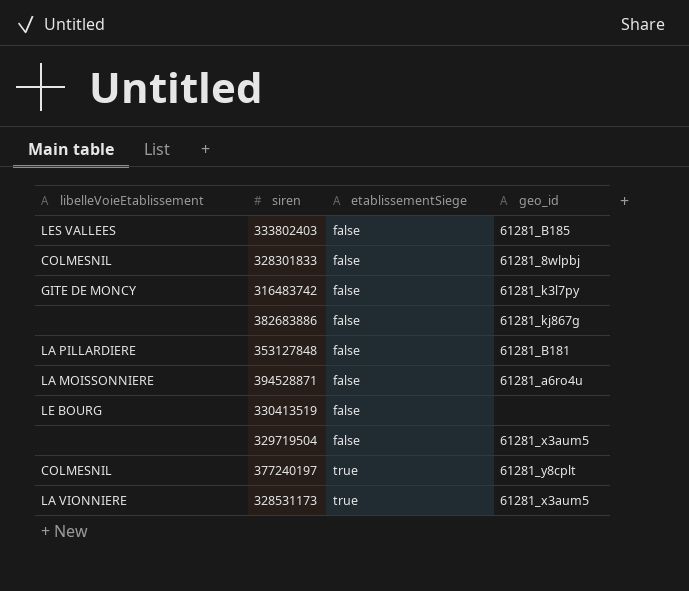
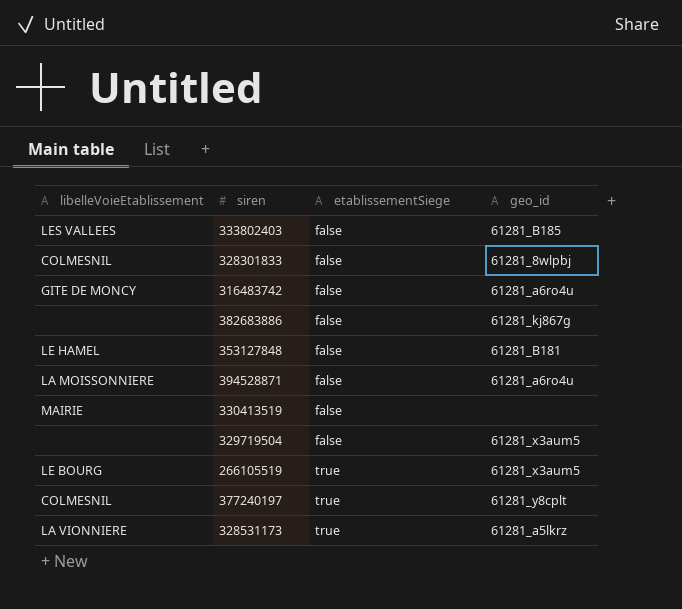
316483742 | geo_id: 61281_k3l7py -> 61281_a6ro4u
353127848 | libelleVoieEtablissement: LA PILLARDIERE -> LE HAMEL
330413519 | libelleVoieEtablissement: LE BOURG -> MAIRIE
row 266105519: none -> LE BOURG | true | 61281_x3aum5
328531173 | geo_id: 61281_x3aum5 -> 61281_a5lkrz

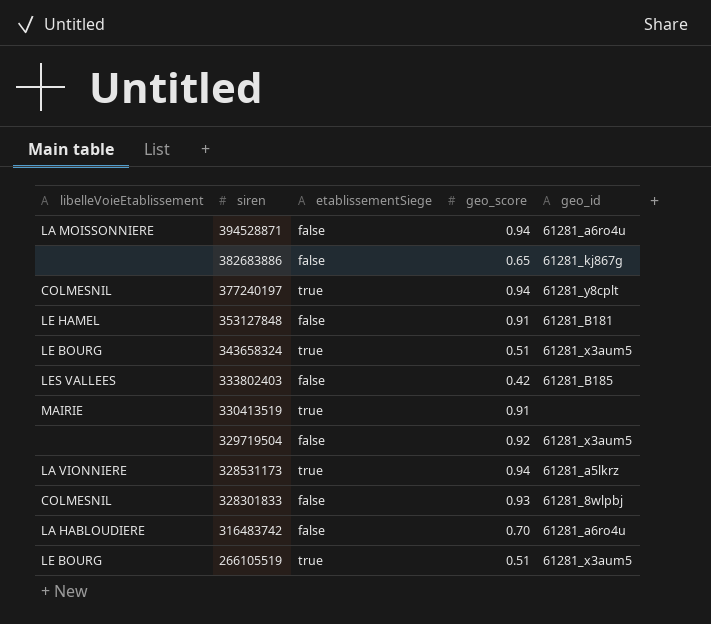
row order: etablissementSiege ascending -> siren descending
column geo_score | position: none -> 4
row 343658324: none -> LE BOURG | true | 0.51 | 61281_x3aum5
330413519 | etablissementSiege: false -> true
316483742 | libelleVoieEtablissement: GITE DE MONCY -> LA HABLOUDIERE

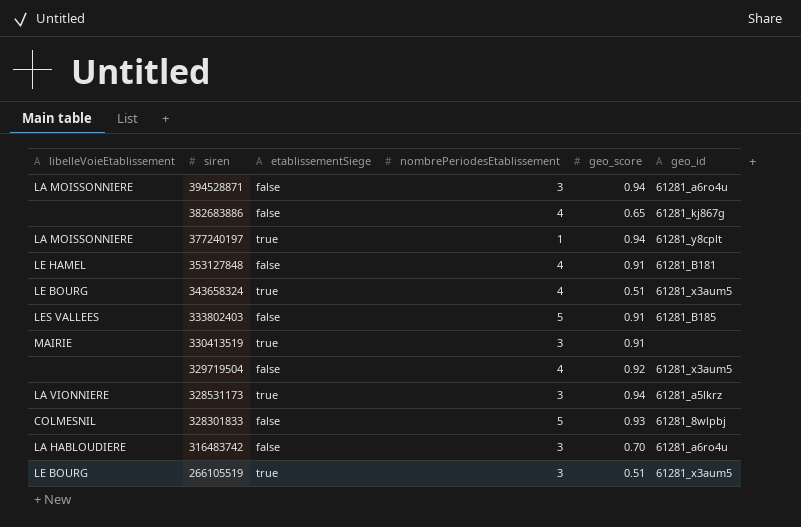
column nombrePeriodesEtablissement | position: none -> 4
377240197 | libelleVoieEtablissement: COLMESNIL -> LA MOISSONNIERE
333802403 | geo_score: 0.42 -> 0.91

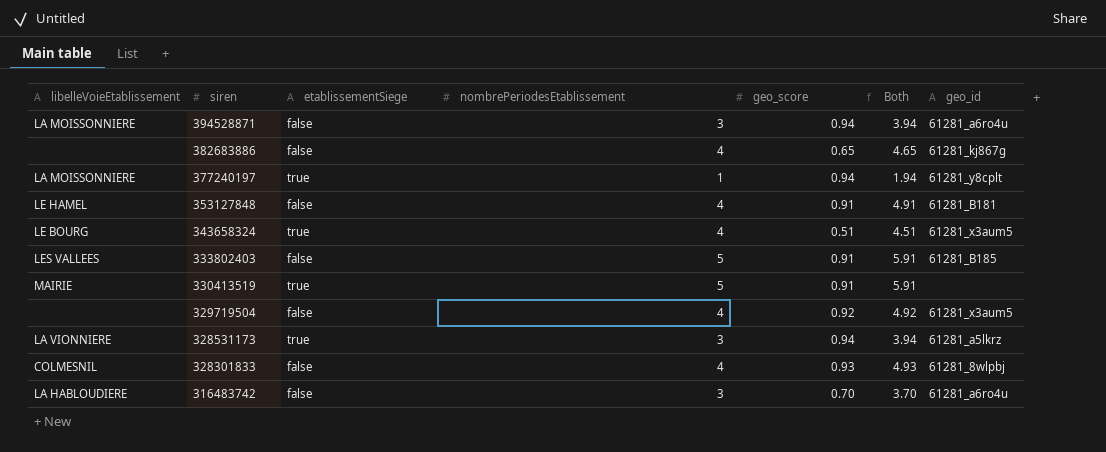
column Both | formula: none -> [nombrePeriodesEtablissement] + [geo_score]
row 266105519: LE BOURG | true | 3 | 0.51 | 61281_x3aum5 -> none
330413519 | nombrePeriodesEtablissement: 3 -> 5
328301833 | nombrePeriodesEtablissement: 5 -> 4

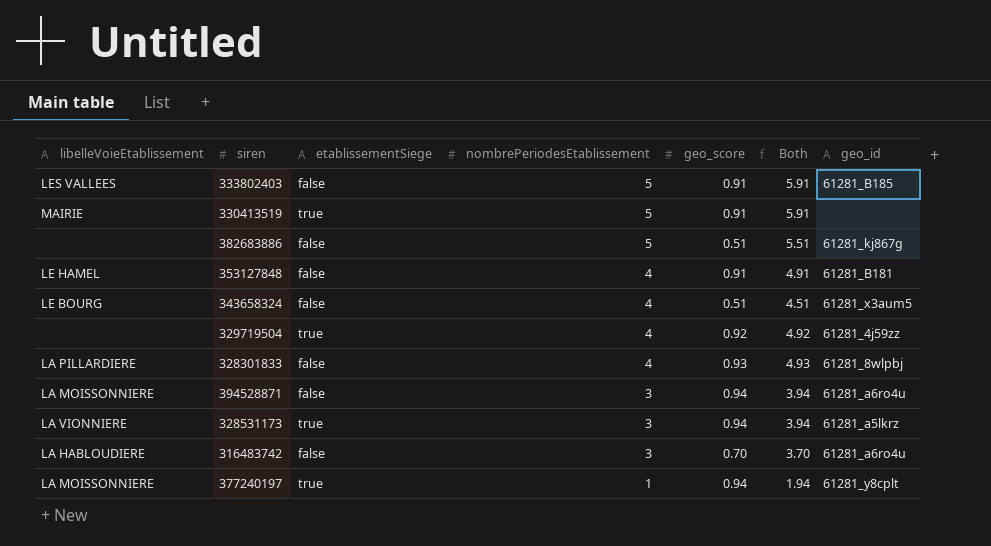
row order: siren descending -> nombrePeriodesEtablissement descending
382683886 | nombrePeriodesEtablissement: 4 -> 5
382683886 | geo_score: 0.65 -> 0.51
382683886 | Both: 4.65 -> 5.51
343658324 | etablissementSiege: true -> false
329719504 | etablissementSiege: false -> true
329719504 | geo_id: 61281_x3aum5 -> 61281_4j59zz
328301833 | libelleVoieEtablissement: COLMESNIL -> LA PILLARDIERE

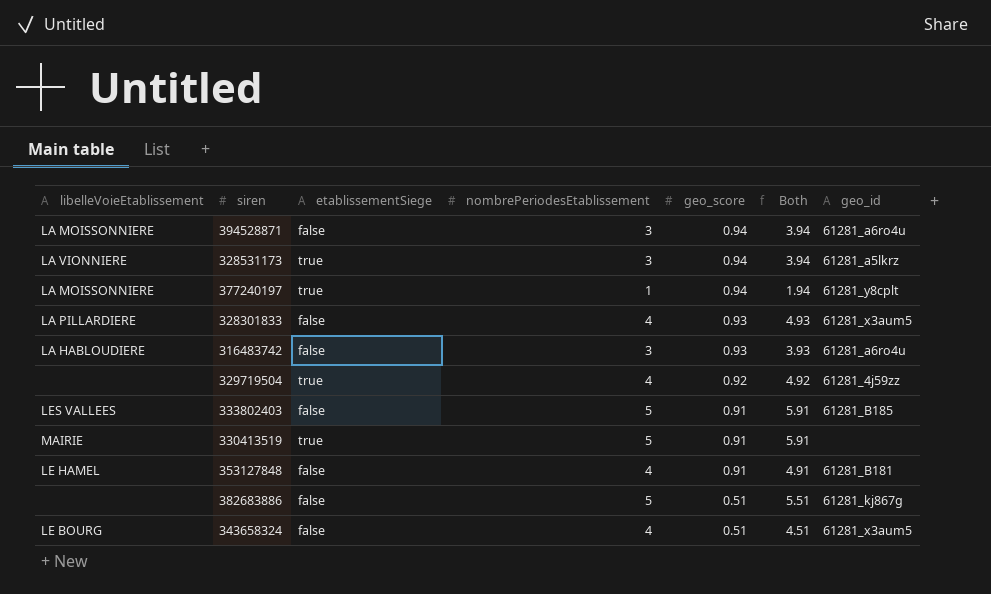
row order: nombrePeriodesEtablissement descending -> geo_score descending
328301833 | geo_id: 61281_8wlpbj -> 61281_x3aum5
316483742 | geo_score: 0.70 -> 0.93
316483742 | Both: 3.70 -> 3.93

